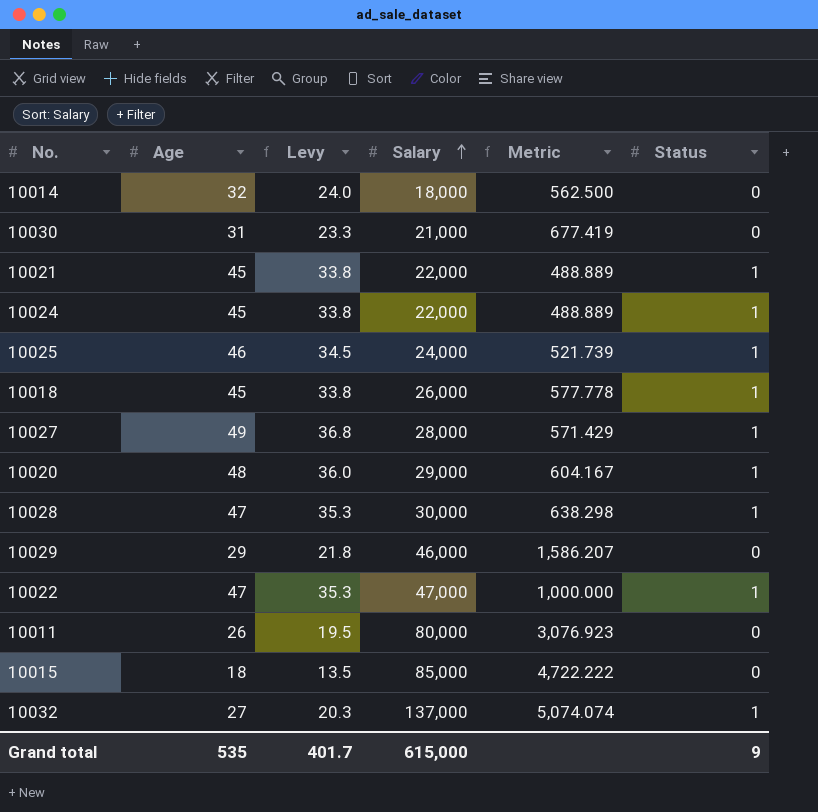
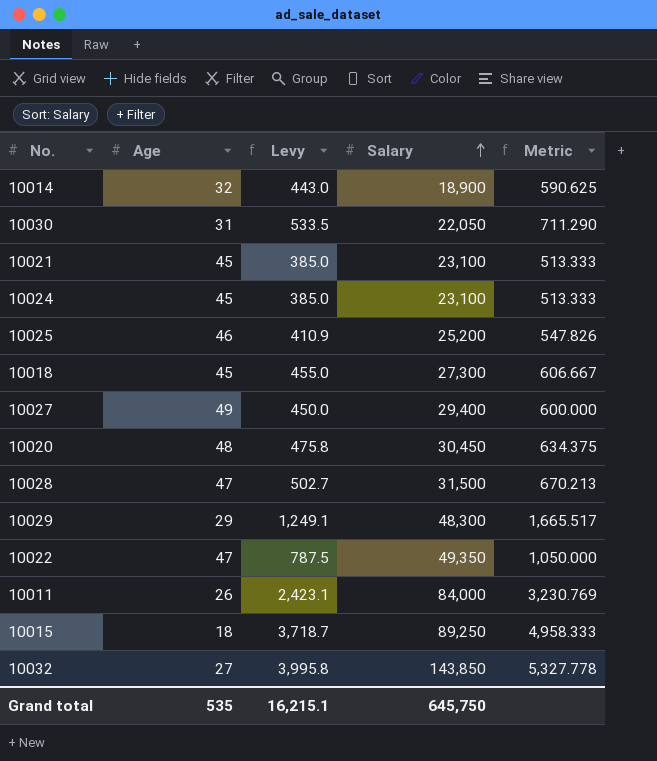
column Status | position: 6 -> none
column Levy | formula: [Age] * 0.75 -> [Metric] * 0.75
10014 | Salary: 18,000 -> 18,900
10014 | Metric: 562.500 -> 590.625
10030 | Salary: 21,000 -> 22,050
10030 | Metric: 677.419 -> 711.290
10021 | Salary: 22,000 -> 23,100
10021 | Metric: 488.889 -> 513.333
10024 | Salary: 22,000 -> 23,100
10024 | Metric: 488.889 -> 513.333
10025 | Salary: 24,000 -> 25,200
10025 | Metric: 521.739 -> 547.826
10018 | Salary: 26,000 -> 27,300
10018 | Metric: 577.778 -> 606.667
10027 | Salary: 28,000 -> 29,400
10027 | Metric: 571.429 -> 600.000
10020 | Salary: 29,000 -> 30,450
10020 | Metric: 604.167 -> 634.375
10028 | Salary: 30,000 -> 31,500
10028 | Metric: 638.298 -> 670.213
10029 | Salary: 46,000 -> 48,300
10029 | Metric: 1,586.207 -> 1,665.517
10022 | Salary: 47,000 -> 49,350
10022 | Metric: 1,000.000 -> 1,050.000
10011 | Salary: 80,000 -> 84,000
10011 | Metric: 3,076.923 -> 3,230.769
10015 | Salary: 85,000 -> 89,250
10015 | Metric: 4,722.222 -> 4,958.333
10032 | Salary: 137,000 -> 143,850
10032 | Metric: 5,074.074 -> 5,327.778
Grand total | Levy: 401.7 -> 16,215.1
Grand total | Salary: 615,000 -> 645,750

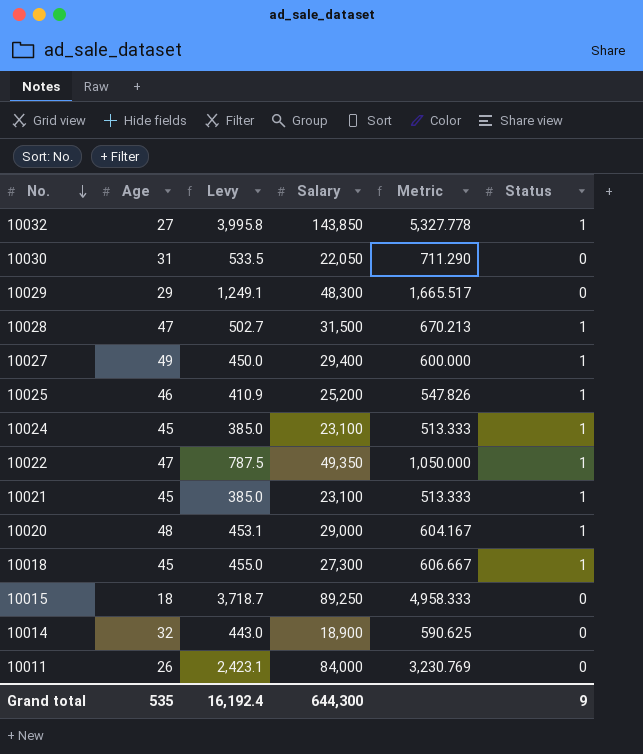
row order: Salary ascending -> No. descending
column Status | position: none -> 6
10020 | Levy: 475.8 -> 453.1
10020 | Salary: 30,450 -> 29,000
10020 | Metric: 634.375 -> 604.167
Grand total | Levy: 16,215.1 -> 16,192.4
Grand total | Salary: 645,750 -> 644,300

